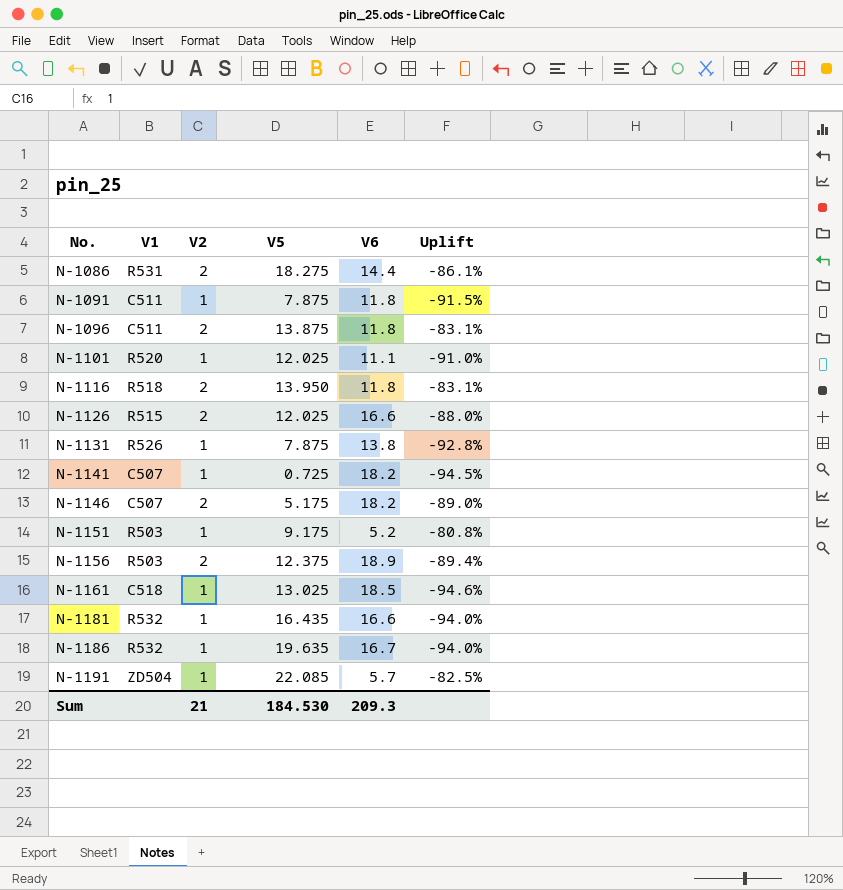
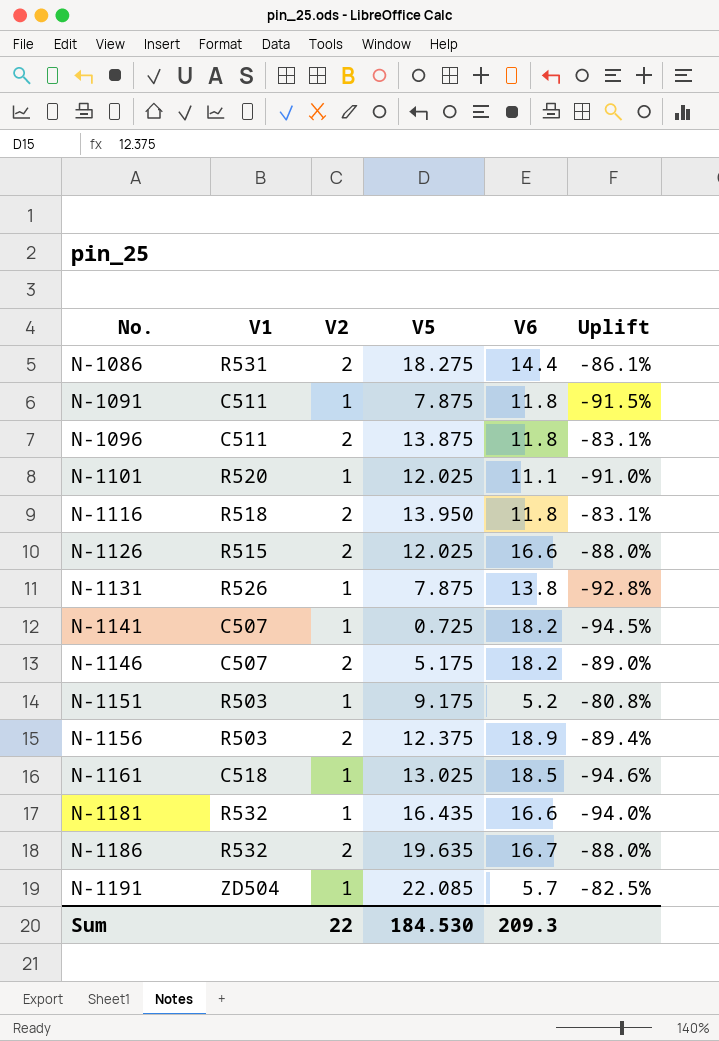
N-1186 | V2: 1 -> 2
N-1186 | Uplift: -94.0% -> -88.0%
Sum | V2: 21 -> 22

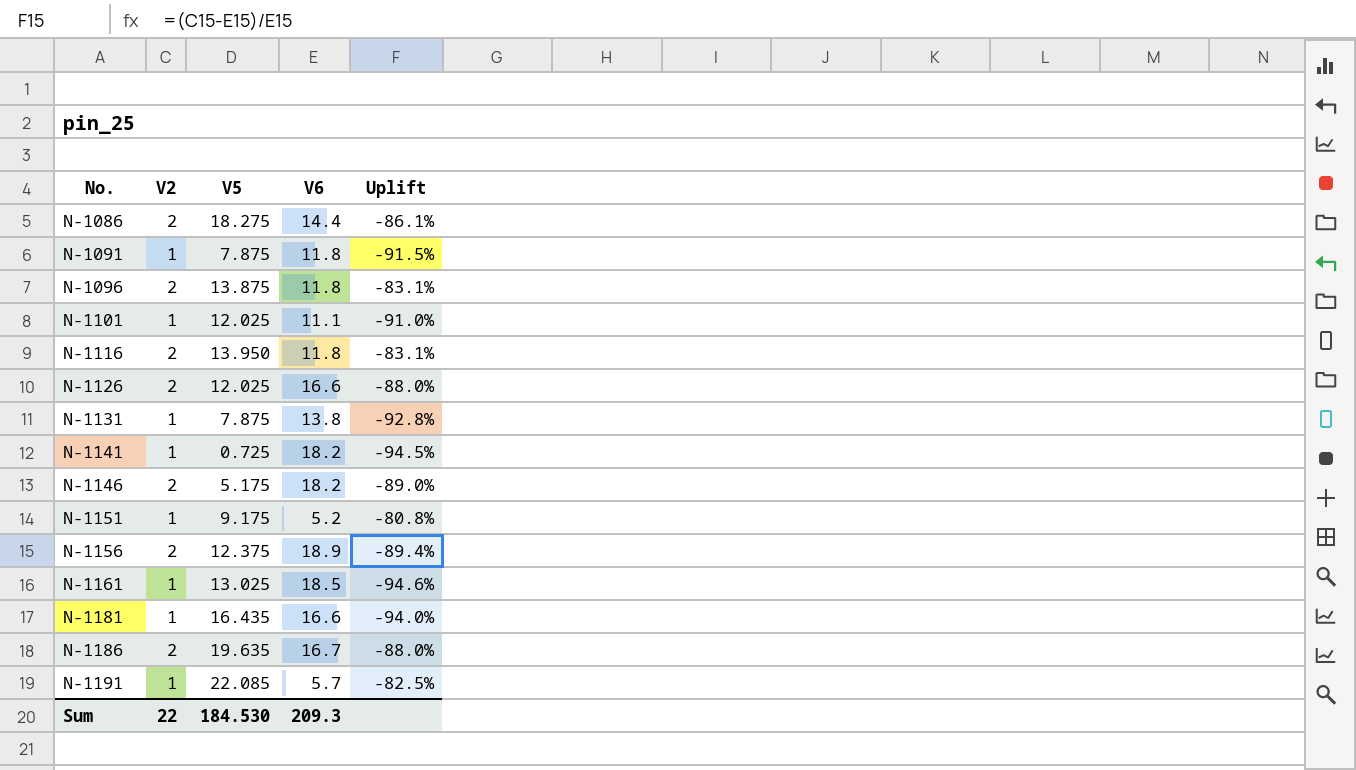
column V1 | position: 2 -> none

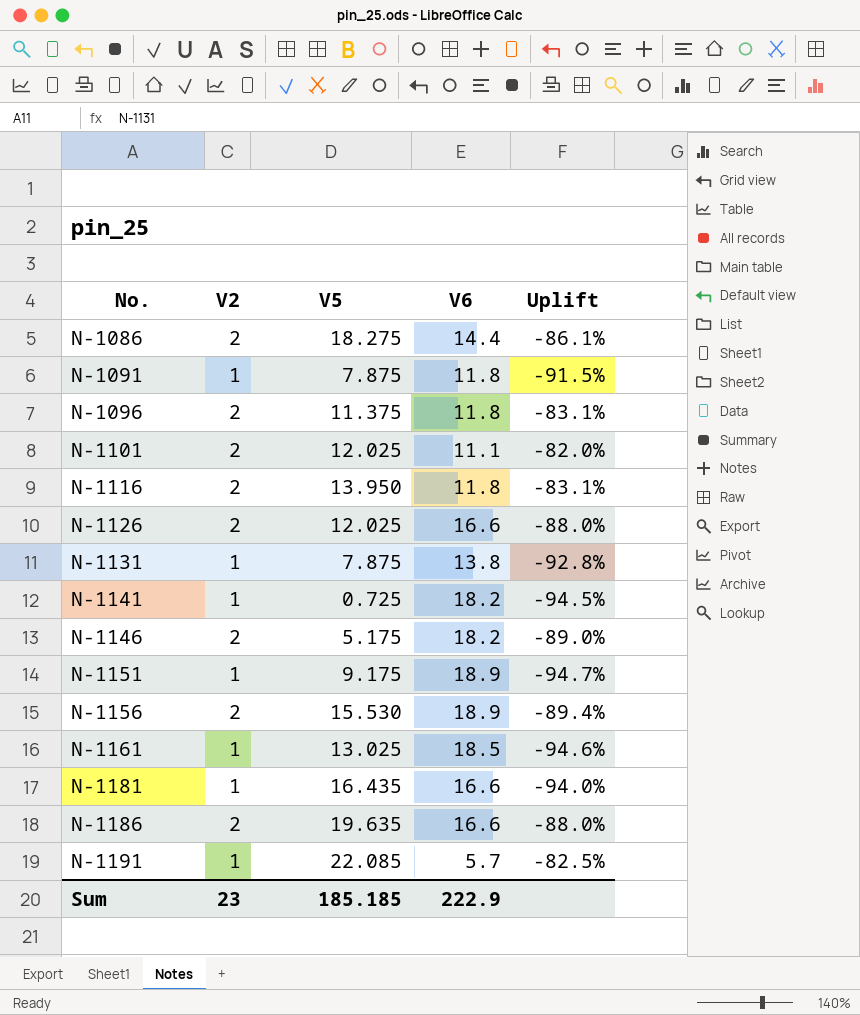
N-1096 | V5: 13.875 -> 11.375
N-1101 | V2: 1 -> 2
N-1101 | Uplift: -91.0% -> -82.0%
N-1151 | V6: 5.2 -> 18.9
N-1151 | Uplift: -80.8% -> -94.7%
N-1156 | V5: 12.375 -> 15.530
N-1186 | V6: 16.7 -> 16.6
Sum | V2: 22 -> 23
Sum | V5: 184.530 -> 185.185
Sum | V6: 209.3 -> 222.9

